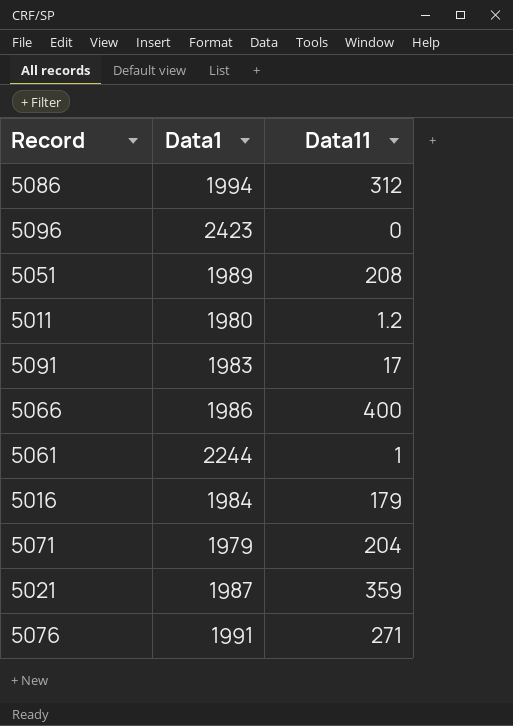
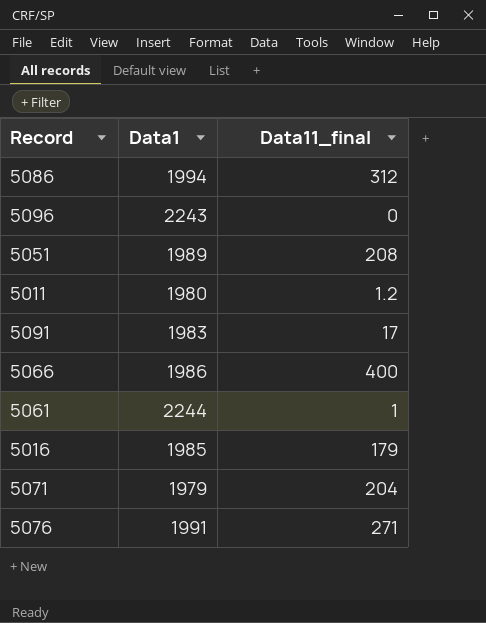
column name: Data11 -> Data11_final
row 5021: 1987 | 359 -> none
5096 | Data1: 2423 -> 2243
5016 | Data1: 1984 -> 1985

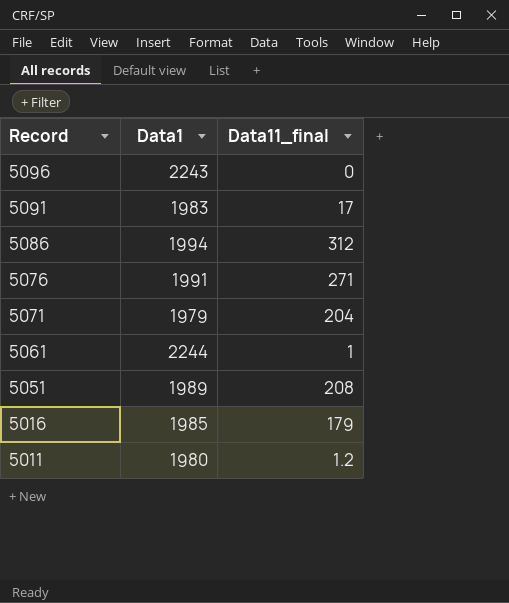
row order: none -> Record descending
row 5066: 1986 | 400 -> none

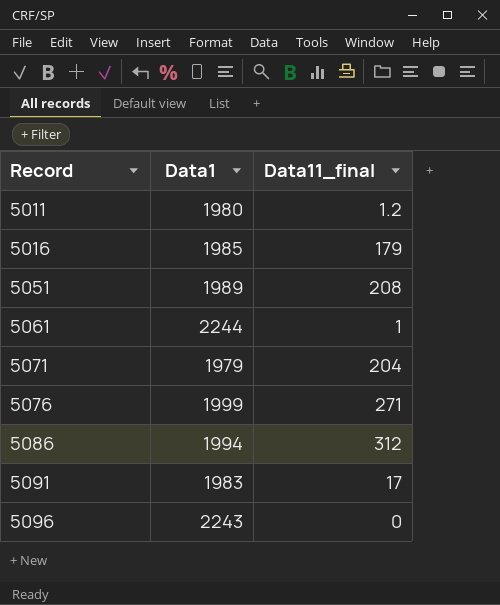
row order: Record descending -> Record ascending
5076 | Data1: 1991 -> 1999

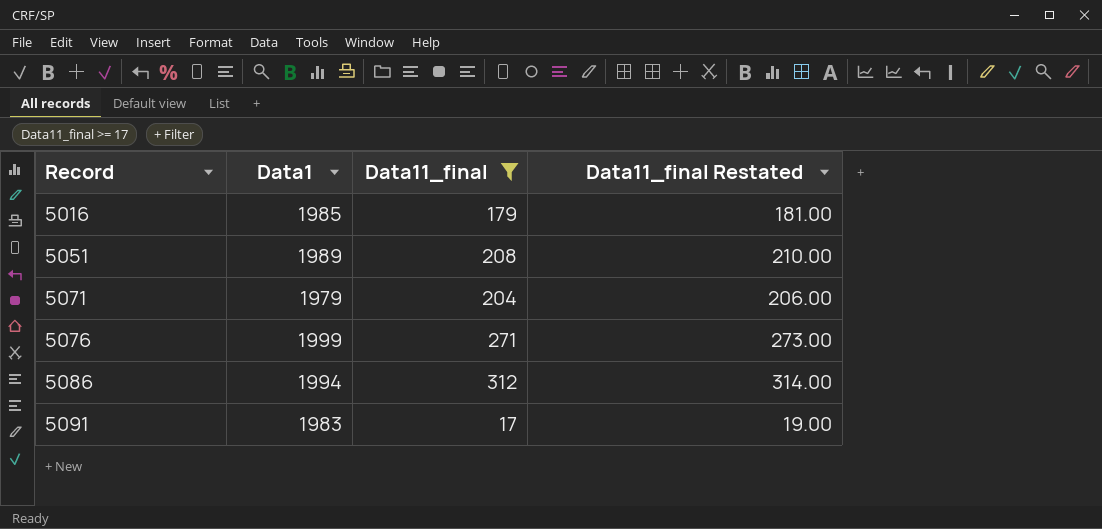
filter: none -> Data11_final >= 17
column Data11_final Restated | formula: none -> [Data11_final] + 2

